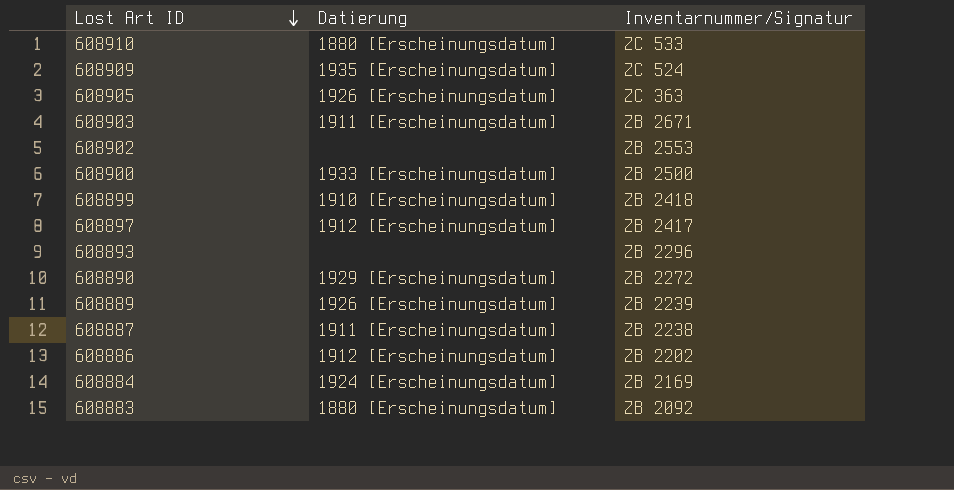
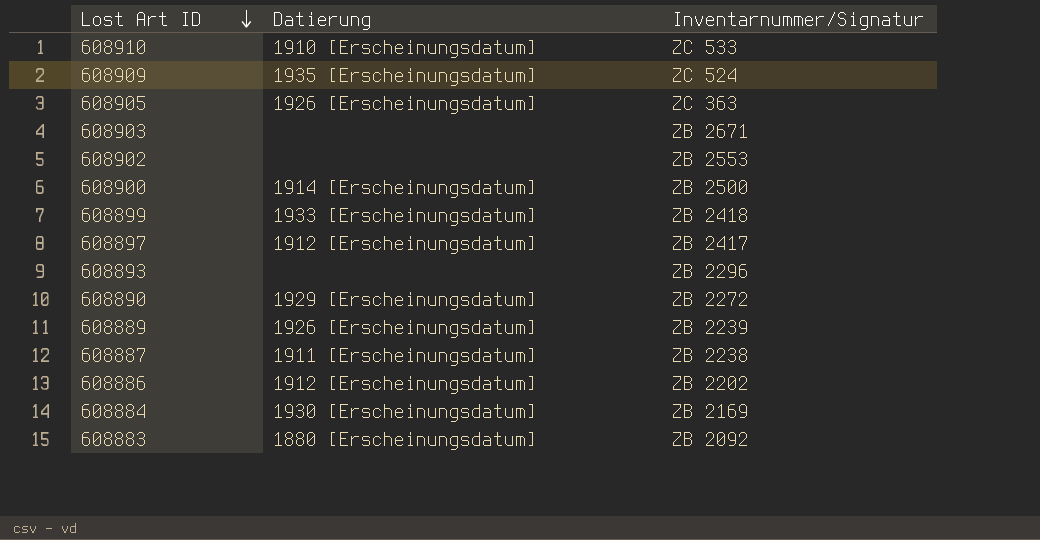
608910 | Datierung: 1880 [Erscheinungsdatum] -> 1910 [Erscheinungsdatum]
608903 | Datierung: 1911 [Erscheinungsdatum] -> none
608900 | Datierung: 1933 [Erscheinungsdatum] -> 1914 [Erscheinungsdatum]
608899 | Datierung: 1910 [Erscheinungsdatum] -> 1933 [Erscheinungsdatum]
608884 | Datierung: 1924 [Erscheinungsdatum] -> 1930 [Erscheinungsdatum]

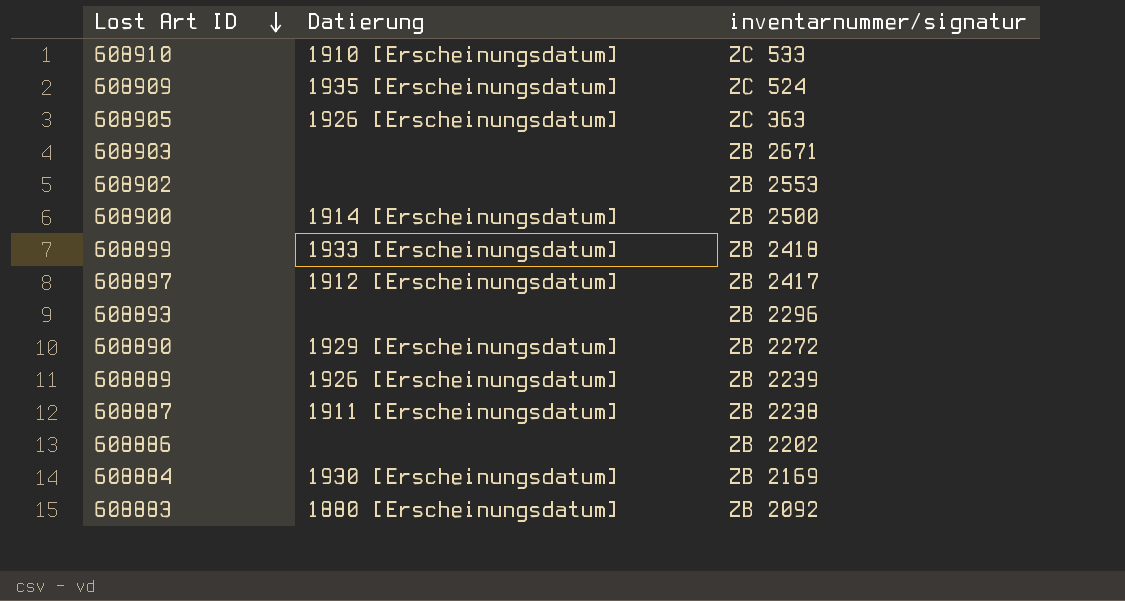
column name: Inventarnummer/Signatur -> inventarnummer/signatur
608886 | Datierung: 1912 [Erscheinungsdatum] -> none

